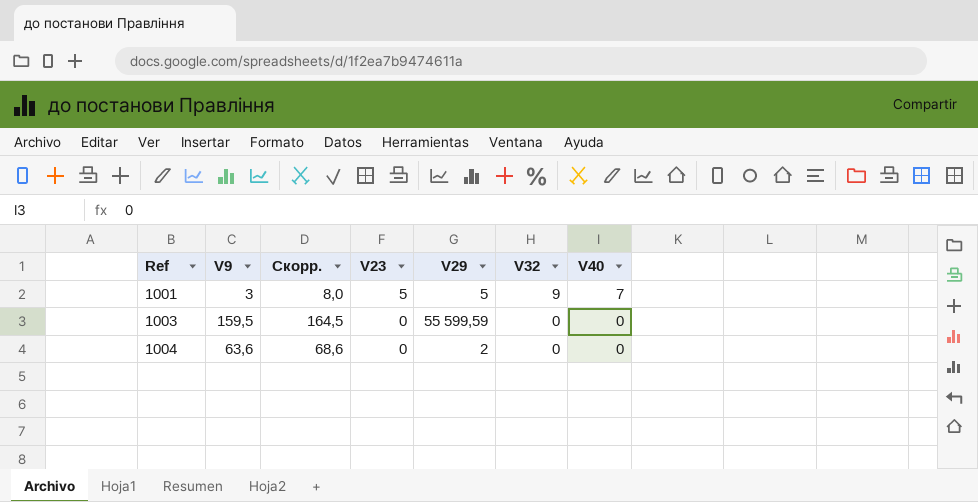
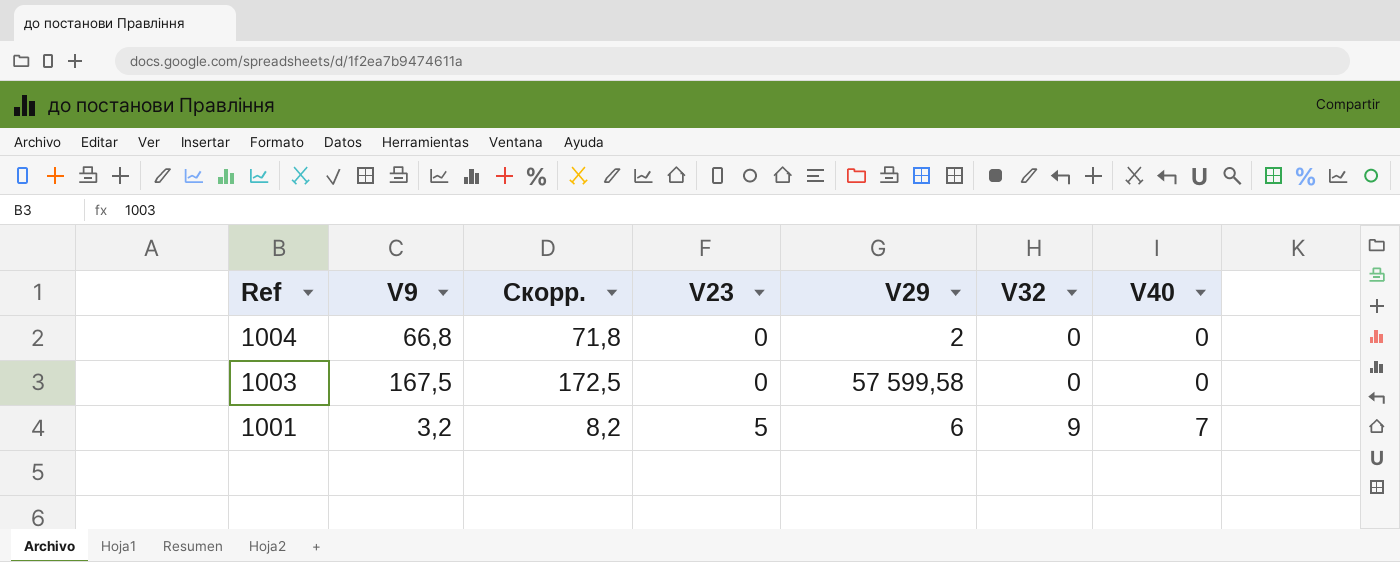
row order: Ref ascending -> Ref descending
1004 | V9: 63,6 -> 66,8
1004 | Скорр.: 68,6 -> 71,8
1003 | V9: 159,5 -> 167,5
1003 | Скорр.: 164,5 -> 172,5
1003 | V29: 55 599,59 -> 57 599,58
1001 | V9: 3 -> 3,2
1001 | Скорр.: 8,0 -> 8,2
1001 | V29: 5 -> 6

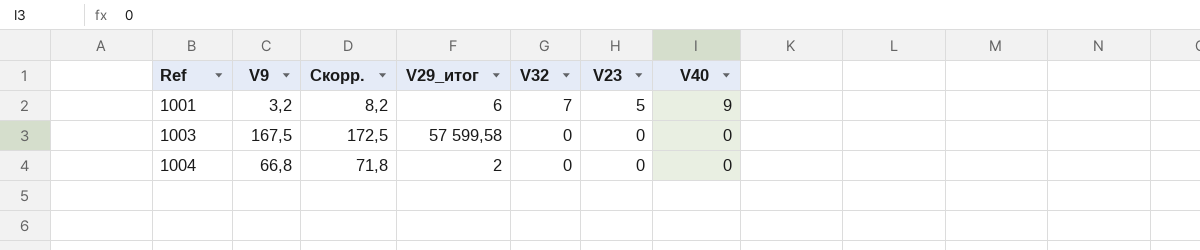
row order: Ref descending -> Ref ascending
column name: V29 -> V29_итог
column V23 | position: 4 -> 6
1001 | V32: 9 -> 7
1001 | V40: 7 -> 9

